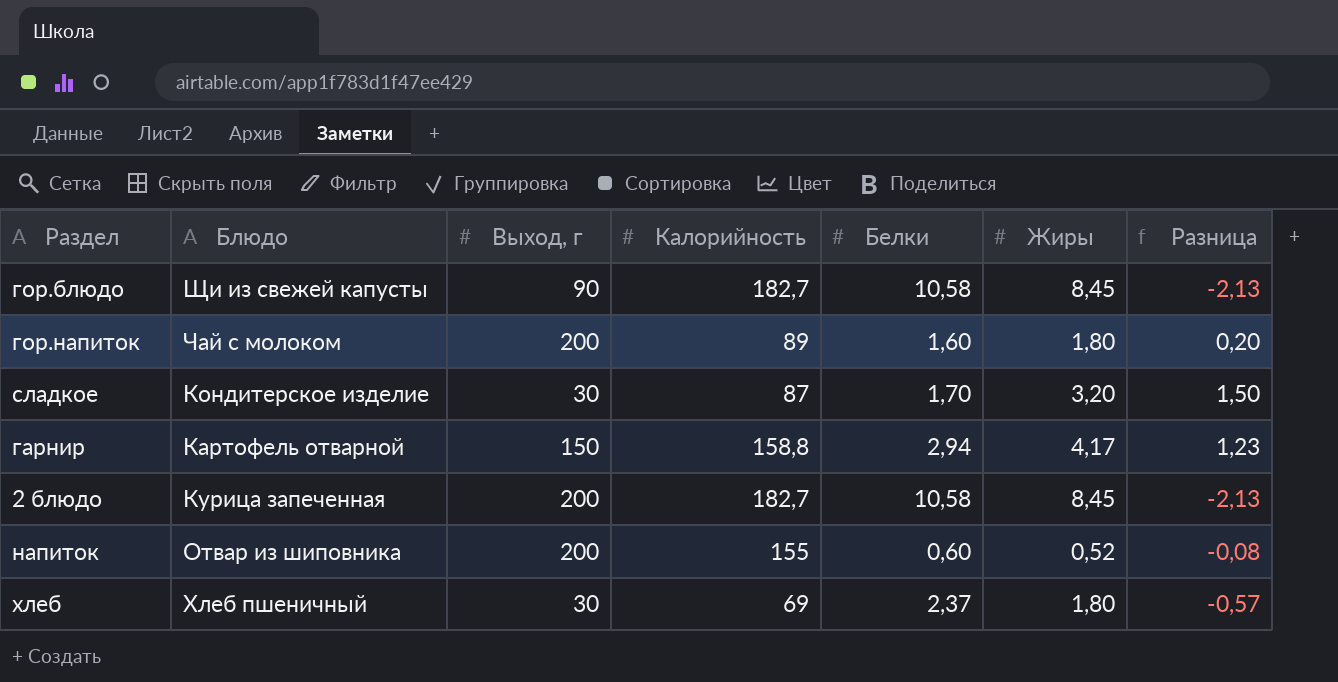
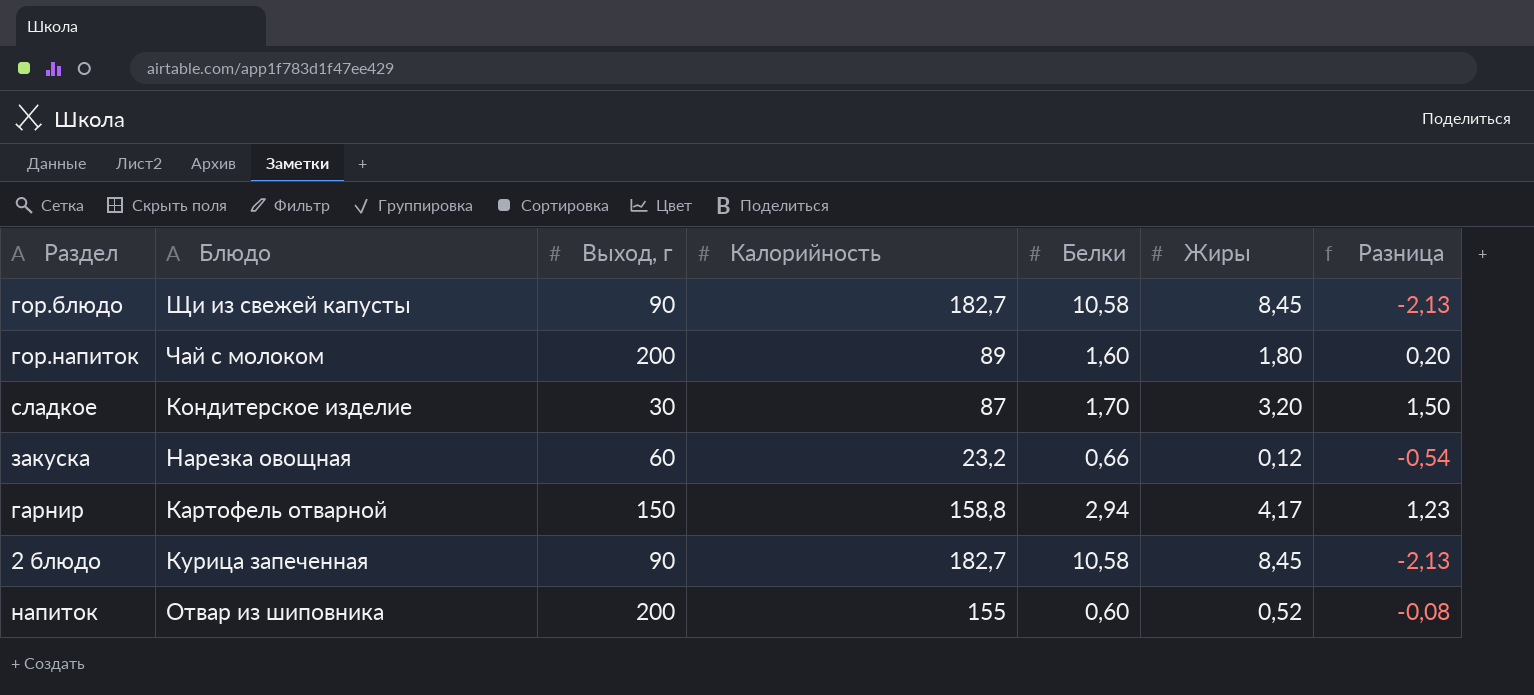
row хлеб: Хлеб пшеничный | 30 | 69 | 2,37 | 1,80 | -0,57 -> none
row закуска: none -> Нарезка овощная | 60 | 23,2 | 0,66 | 0,12 | -0,54
2 блюдо | Выход, г: 200 -> 90

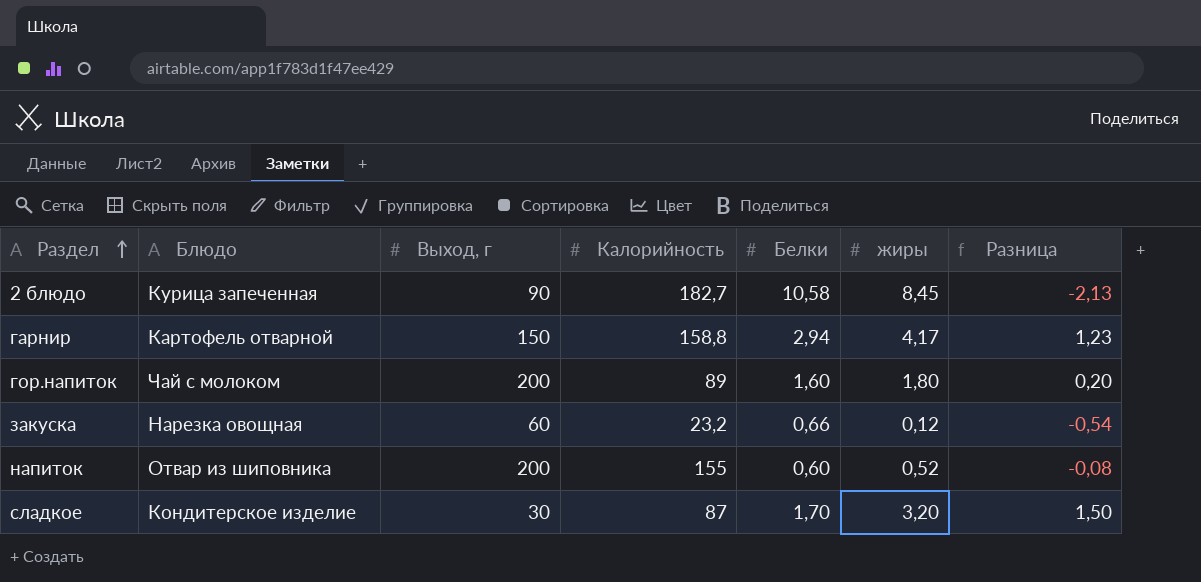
row order: none -> Раздел ascending
column name: Жиры -> жиры
row гор.блюдо: Щи из свежей капусты | 90 | 182,7 | 10,58 | 8,45 | -2,13 -> none

